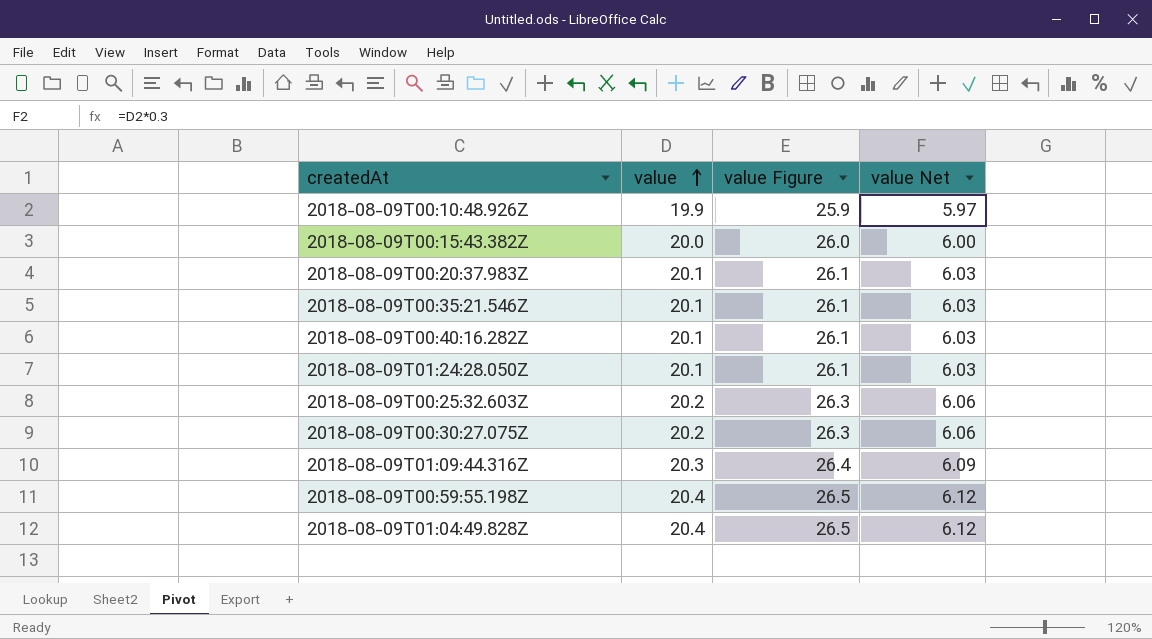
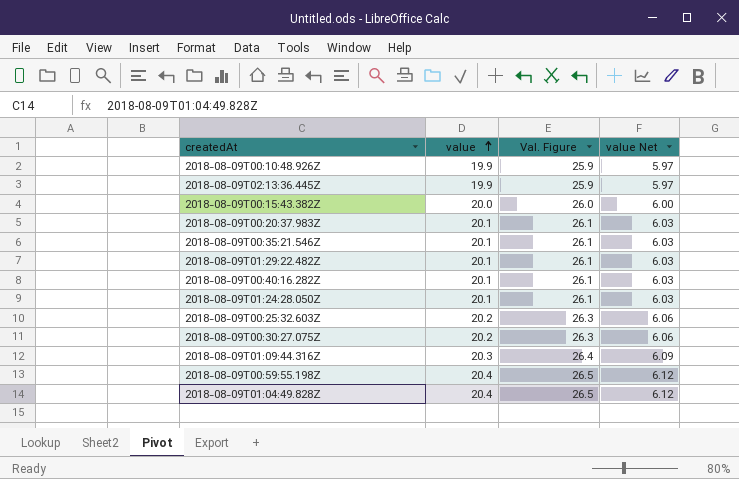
column name: value Figure -> Val. Figure
row 2018-08-09T02:13:36.445Z: none -> 19.9 | 25.9 | 5.97
row 2018-08-09T01:29:22.482Z: none -> 20.1 | 26.1 | 6.03

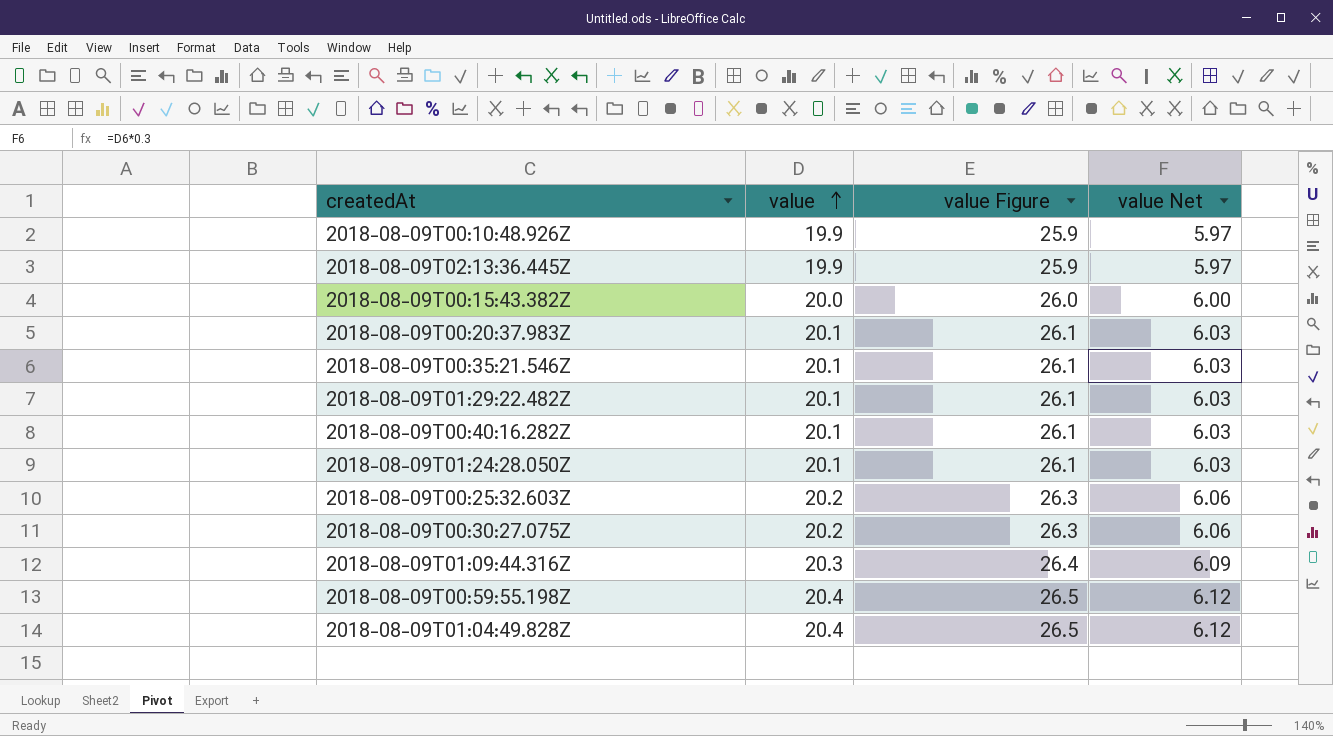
column name: Val. Figure -> value Figure

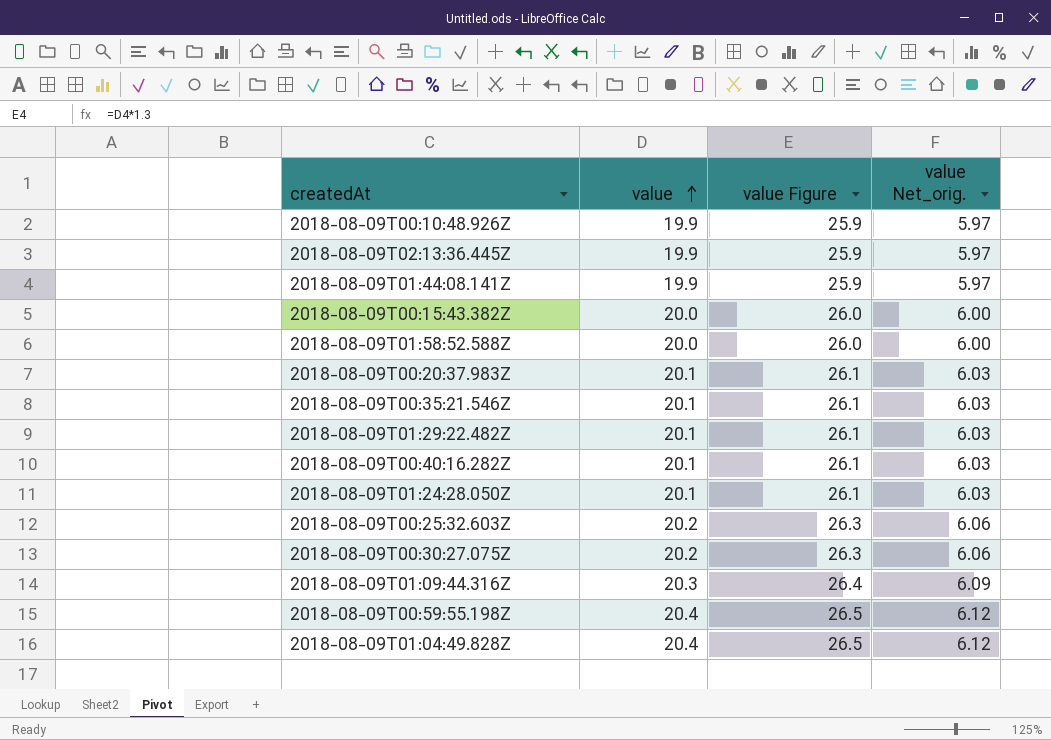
column name: value Net -> value Net_orig.
row 2018-08-09T01:44:08.141Z: none -> 19.9 | 25.9 | 5.97
row 2018-08-09T01:58:52.588Z: none -> 20.0 | 26.0 | 6.00

